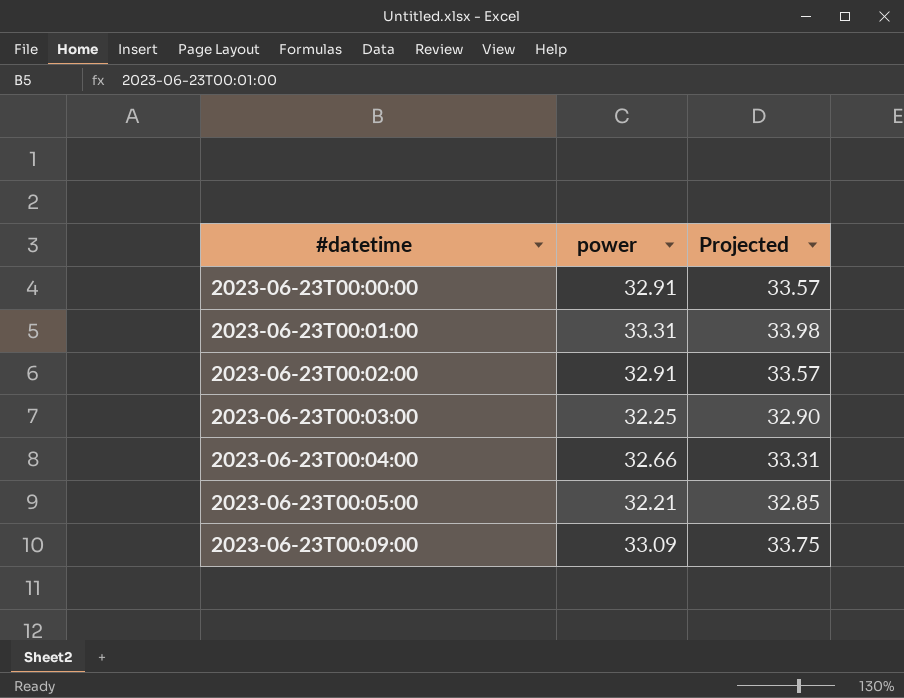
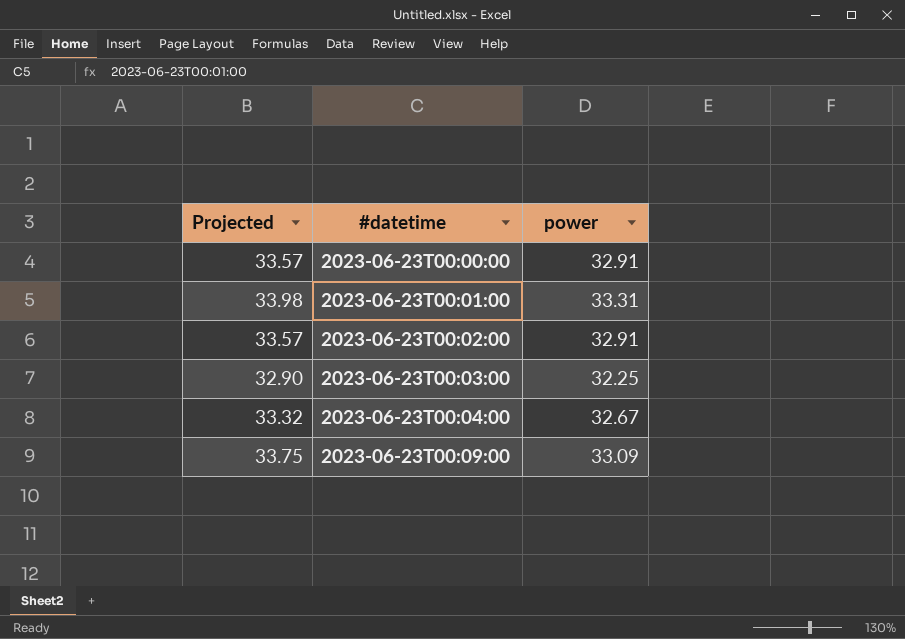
column Projected | position: 3 -> 1
row 2023-06-23T00:05:00: 32.21 | 32.85 -> none
2023-06-23T00:04:00 | Projected: 33.31 -> 33.32
2023-06-23T00:04:00 | power: 32.66 -> 32.67

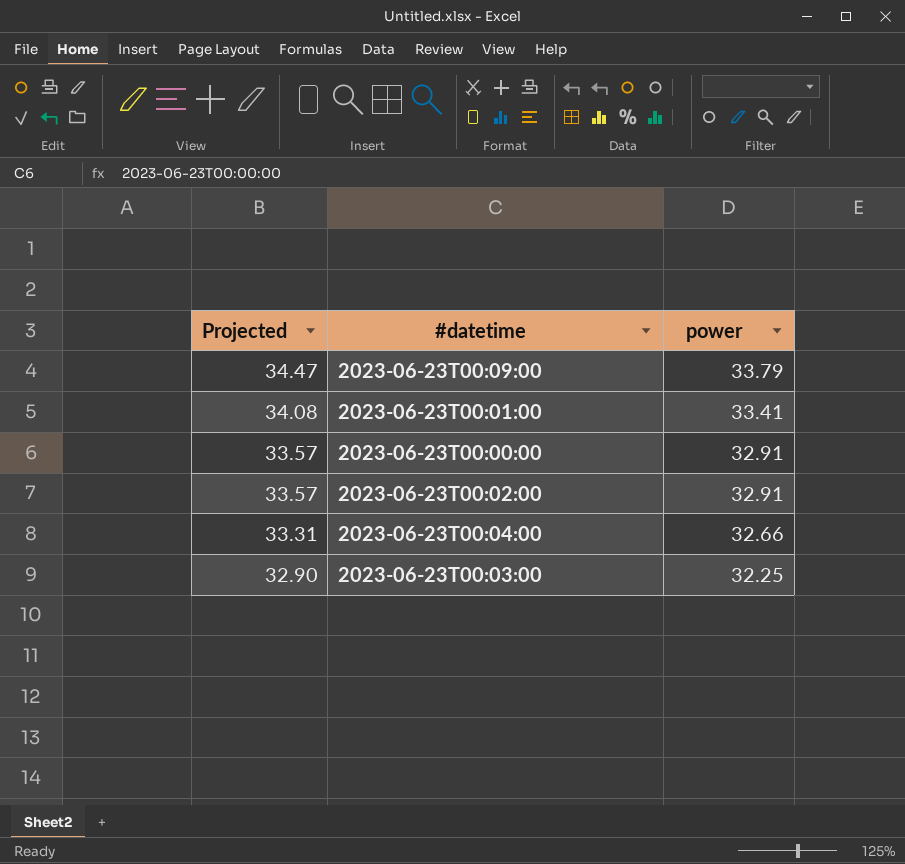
row order: #datetime ascending -> Projected descending
2023-06-23T00:09:00 | Projected: 33.75 -> 34.47
2023-06-23T00:09:00 | power: 33.09 -> 33.79
2023-06-23T00:01:00 | Projected: 33.98 -> 34.08
2023-06-23T00:01:00 | power: 33.31 -> 33.41
2023-06-23T00:04:00 | Projected: 33.32 -> 33.31
2023-06-23T00:04:00 | power: 32.67 -> 32.66

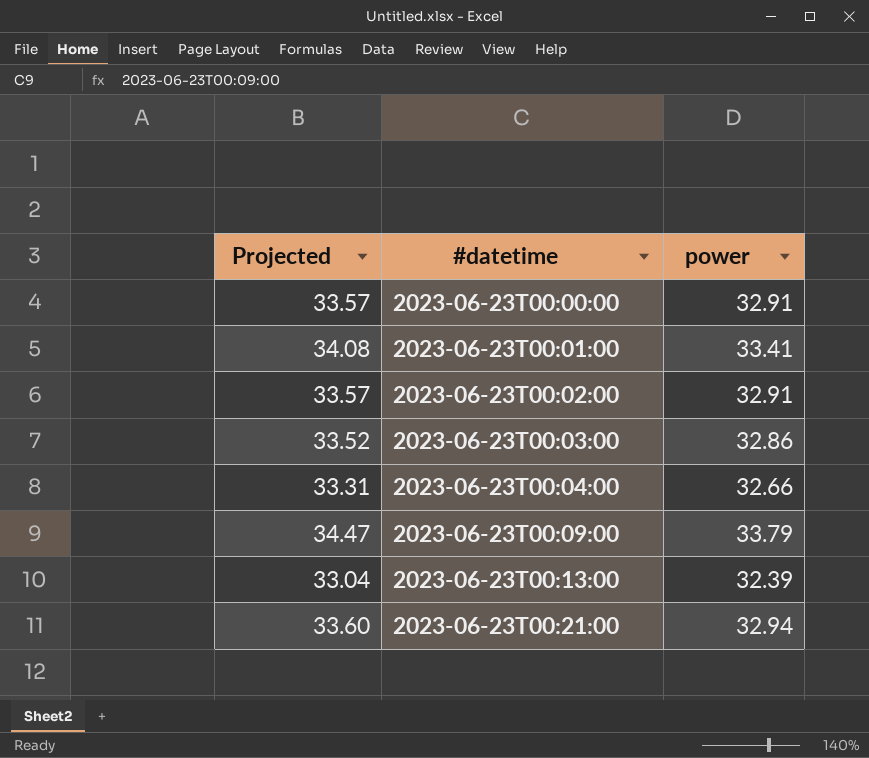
row order: Projected descending -> #datetime ascending
2023-06-23T00:03:00 | Projected: 32.90 -> 33.52
2023-06-23T00:03:00 | power: 32.25 -> 32.86
row 2023-06-23T00:13:00: none -> 33.04 | 32.39
row 2023-06-23T00:21:00: none -> 33.60 | 32.94

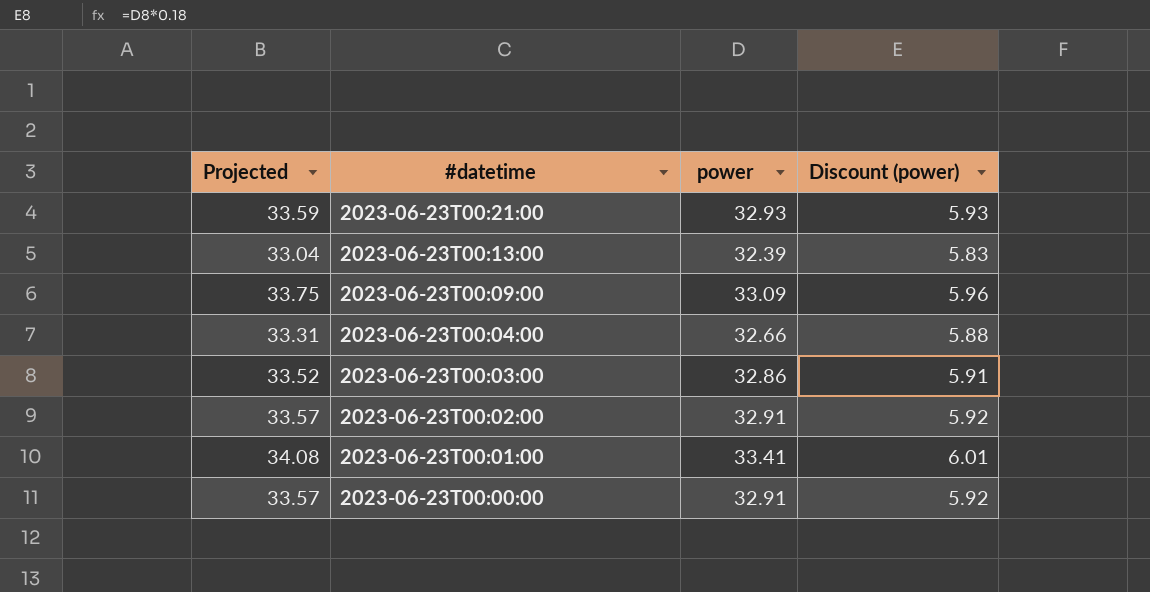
row order: #datetime ascending -> #datetime descending
column Discount (power) | formula: none -> [power] * 0.18
2023-06-23T00:21:00 | Projected: 33.60 -> 33.59
2023-06-23T00:21:00 | power: 32.94 -> 32.93
2023-06-23T00:09:00 | Projected: 34.47 -> 33.75
2023-06-23T00:09:00 | power: 33.79 -> 33.09

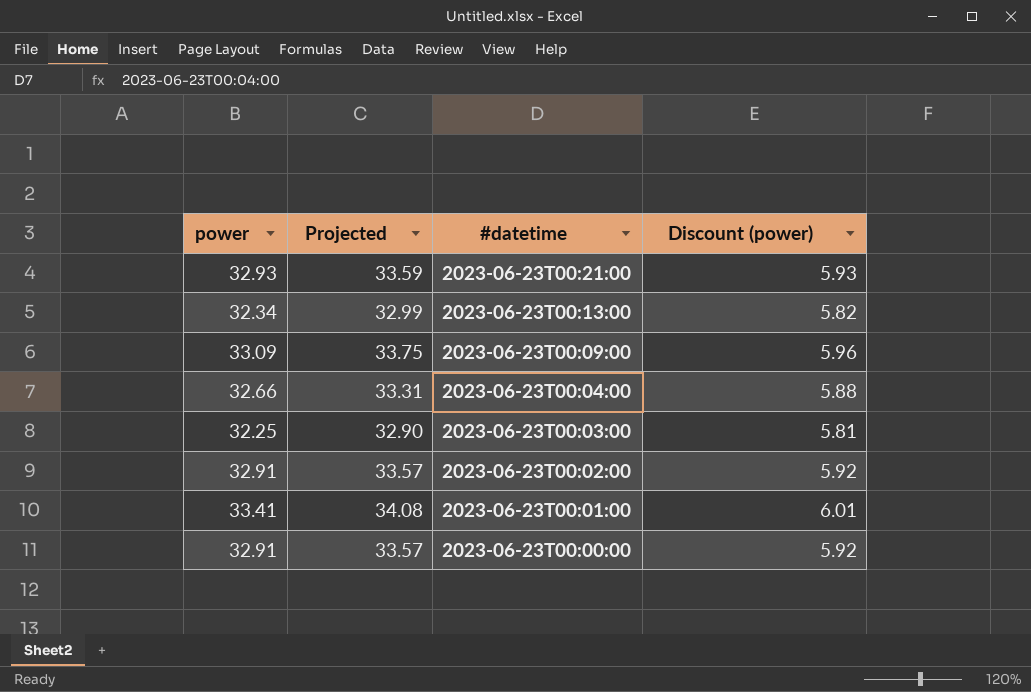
column power | position: 3 -> 1
2023-06-23T00:13:00 | power: 32.39 -> 32.34
2023-06-23T00:13:00 | Projected: 33.04 -> 32.99
2023-06-23T00:13:00 | Discount (power): 5.83 -> 5.82
2023-06-23T00:03:00 | power: 32.86 -> 32.25
2023-06-23T00:03:00 | Projected: 33.52 -> 32.90
2023-06-23T00:03:00 | Discount (power): 5.91 -> 5.81

